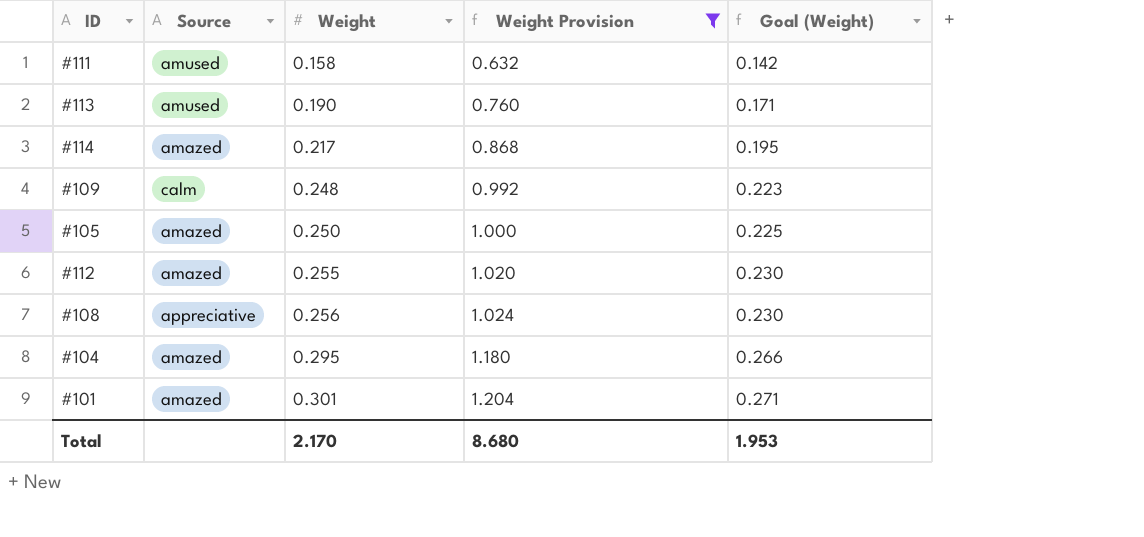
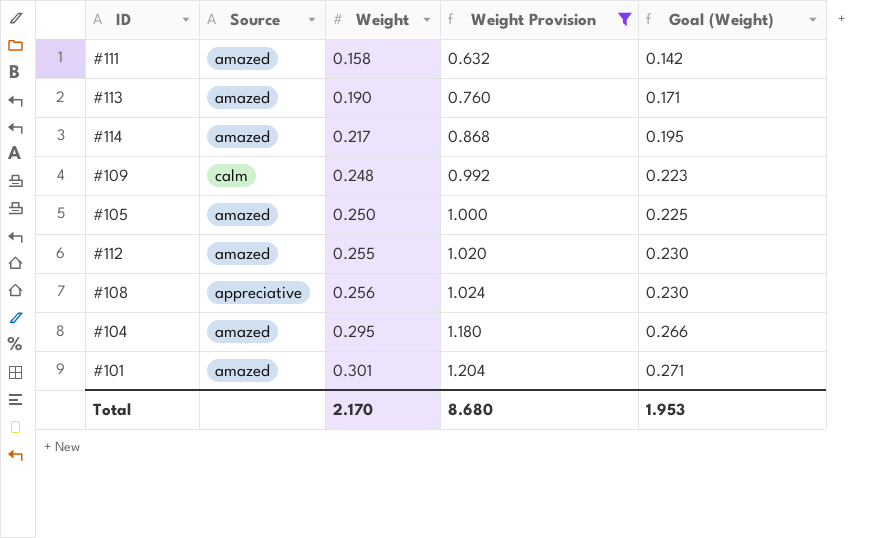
#111 | Source: amused -> amazed
#113 | Source: amused -> amazed

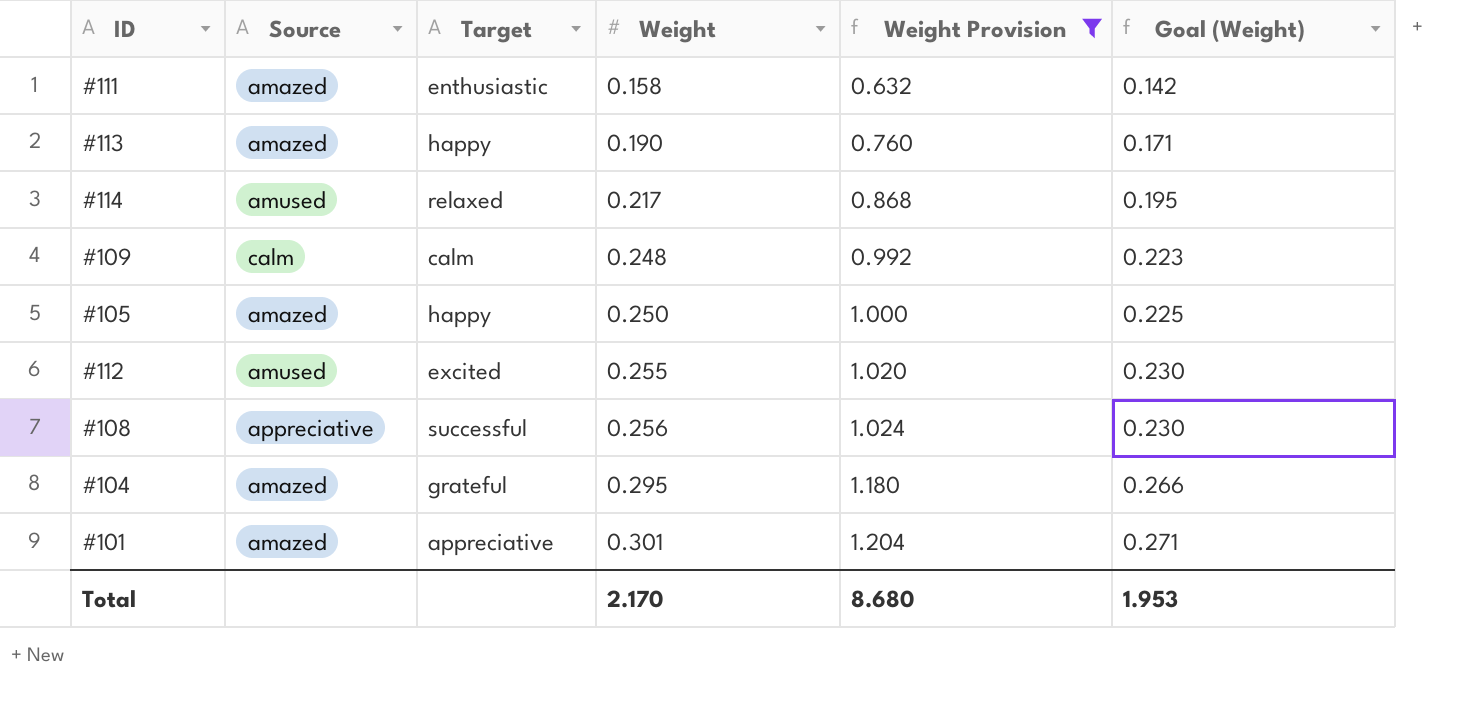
column Target | position: none -> 3
#114 | Source: amazed -> amused
#112 | Source: amazed -> amused

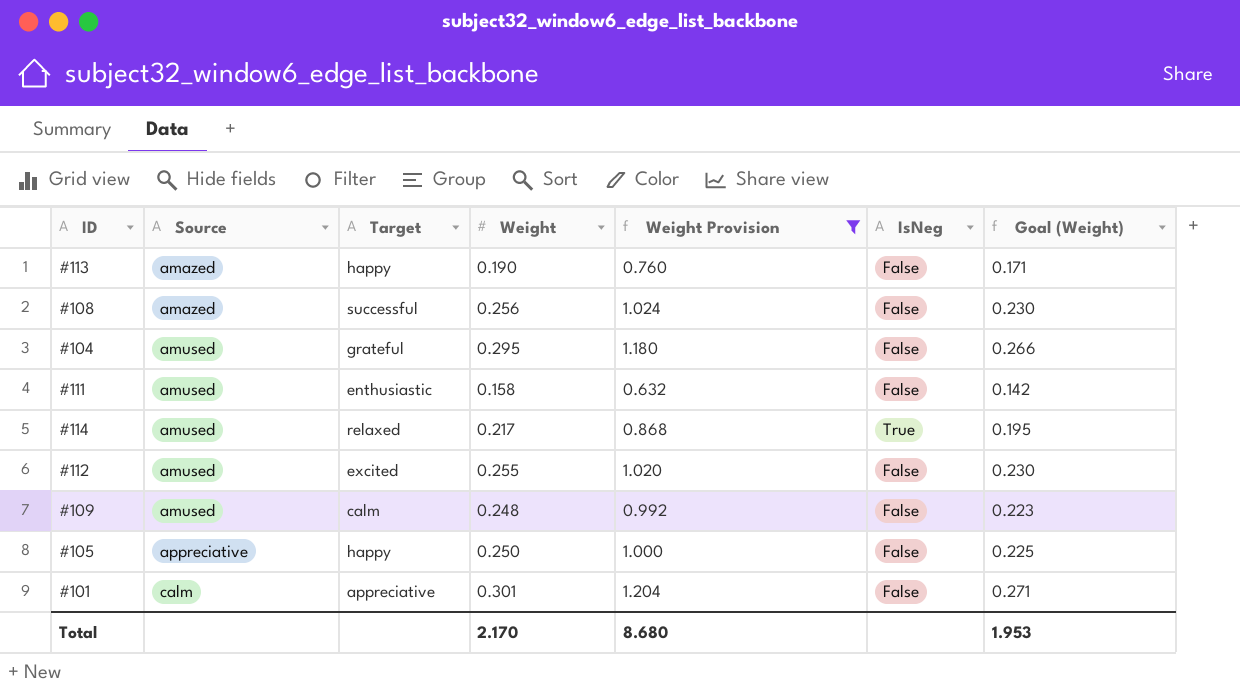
row order: Weight ascending -> Source ascending
column IsNeg | position: none -> 6
#108 | Source: appreciative -> amazed
#104 | Source: amazed -> amused
#111 | Source: amazed -> amused
#109 | Source: calm -> amused
#105 | Source: amazed -> appreciative
#101 | Source: amazed -> calm

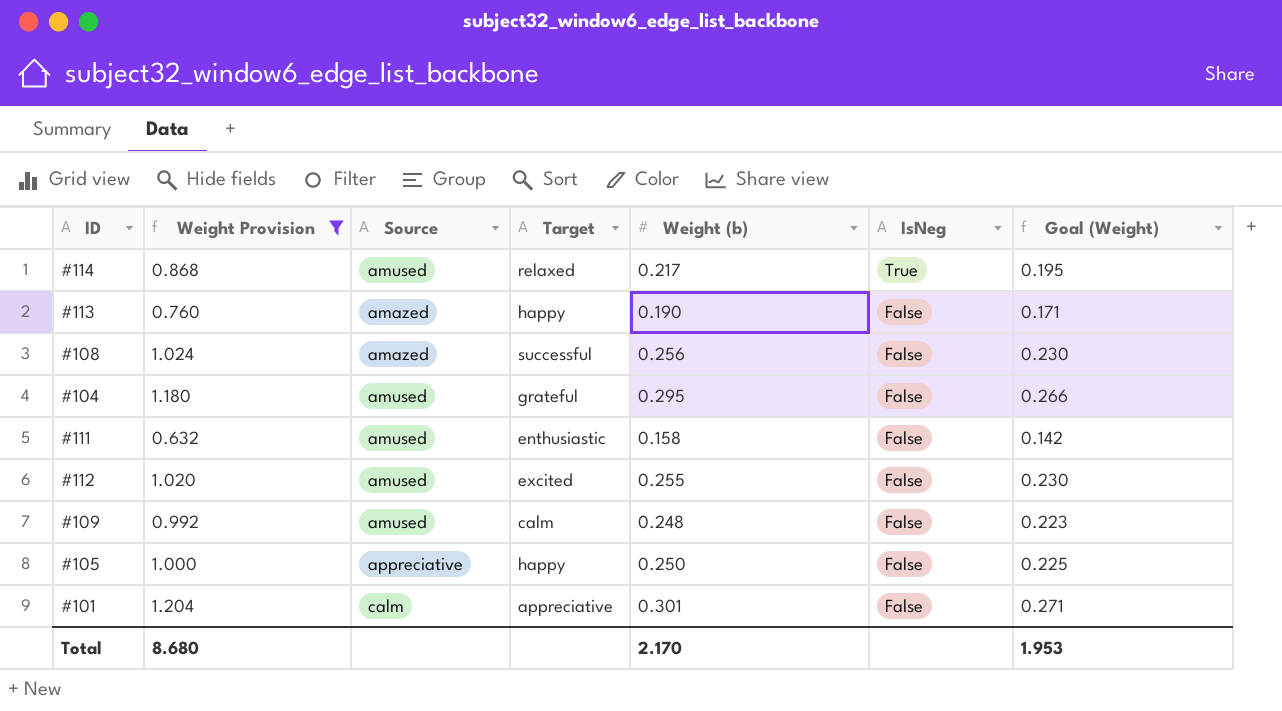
row order: Source ascending -> IsNeg descending
column Weight Provision | position: 5 -> 2
column name: Weight -> Weight (b)

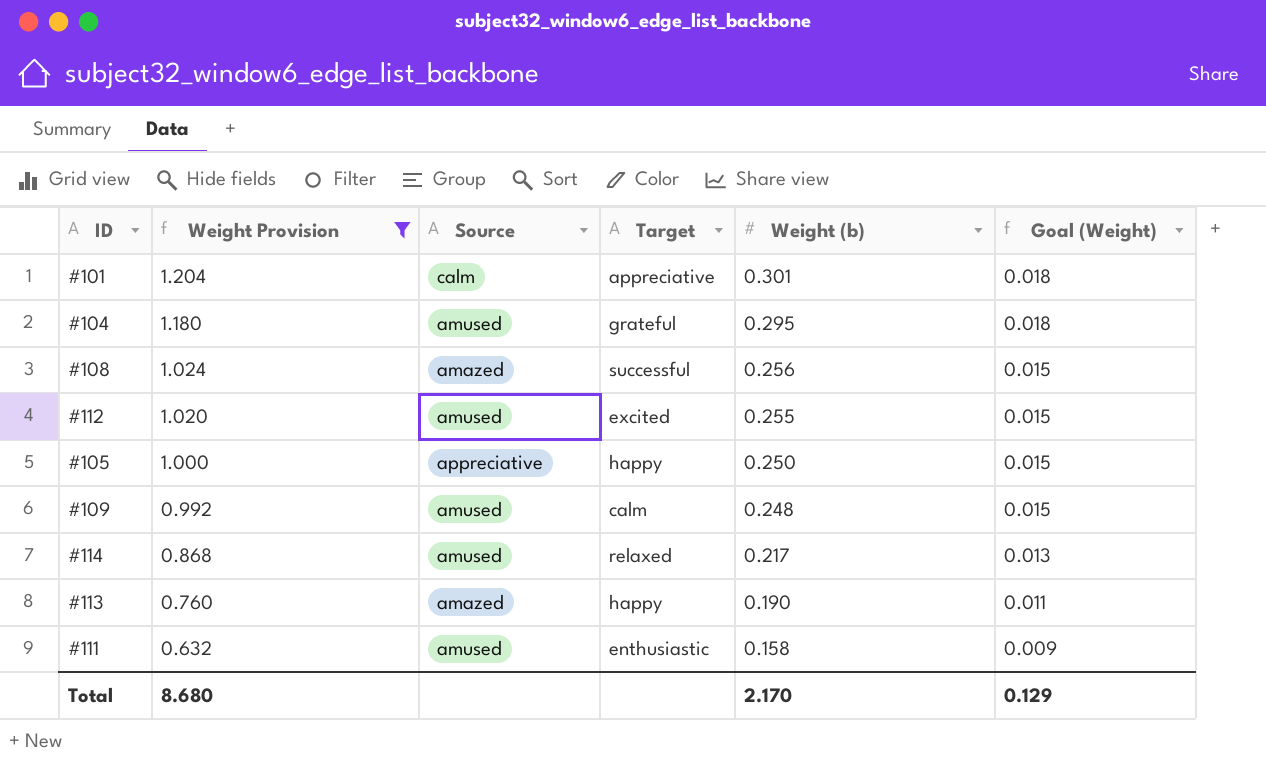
row order: IsNeg descending -> Weight Provision descending
column IsNeg | position: 6 -> none
column Goal (Weight) | formula: [Weight (b)] * 0.9 -> [Weight (b)] * 0.06
Total | Goal (Weight): 1.953 -> 0.129

